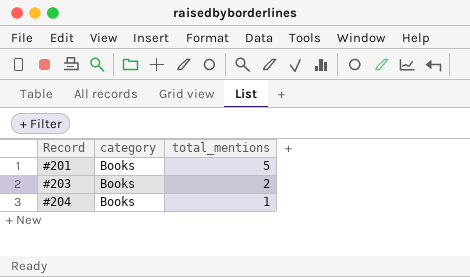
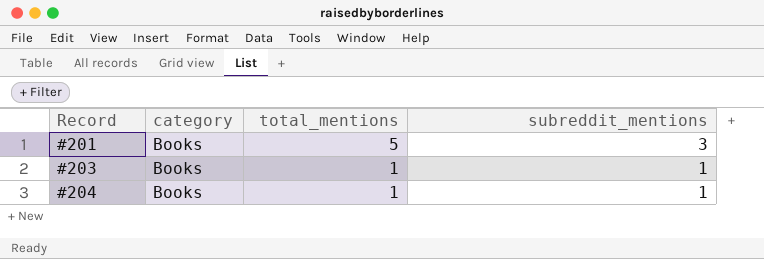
column subreddit_mentions | position: none -> 4
#203 | total_mentions: 2 -> 1

